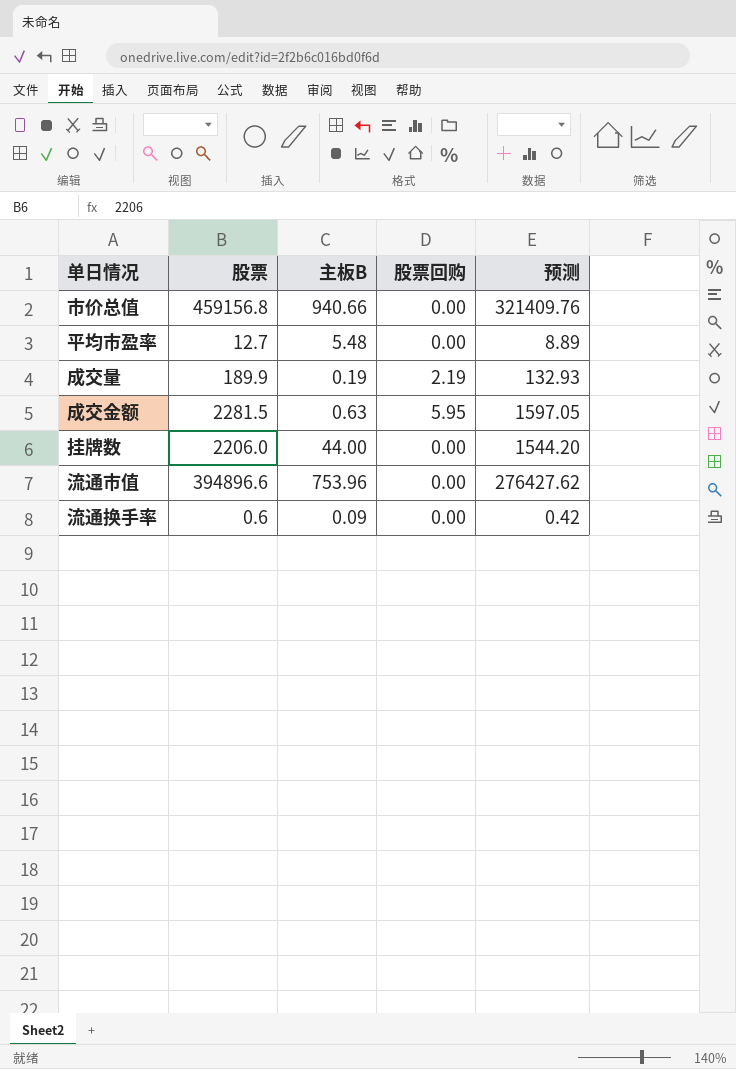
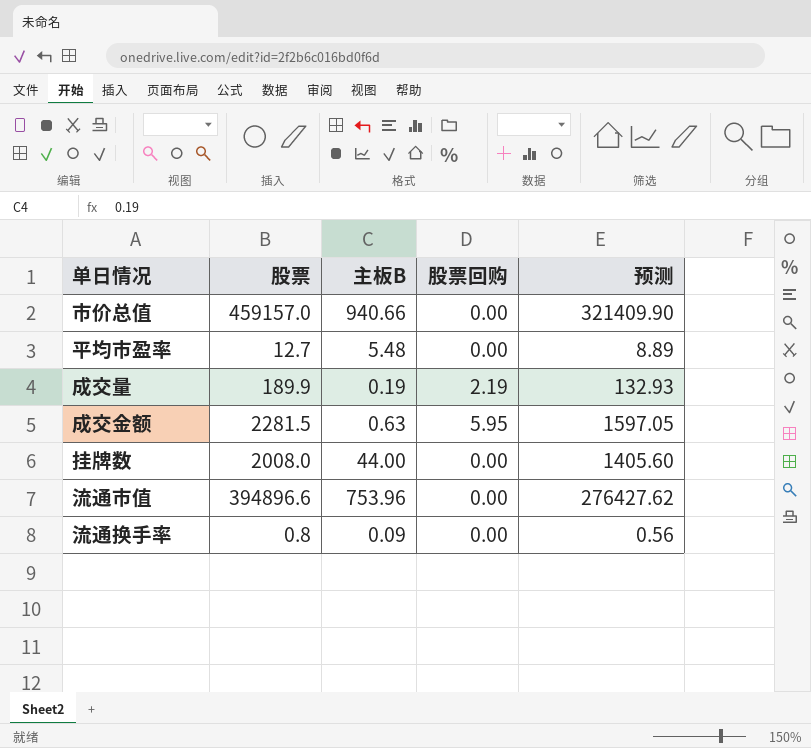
市价总值 | 股票: 459156.8 -> 459157.0
市价总值 | 预测: 321409.76 -> 321409.90
挂牌数 | 股票: 2206.0 -> 2008.0
挂牌数 | 预测: 1544.20 -> 1405.60
流通换手率 | 股票: 0.6 -> 0.8
流通换手率 | 预测: 0.42 -> 0.56

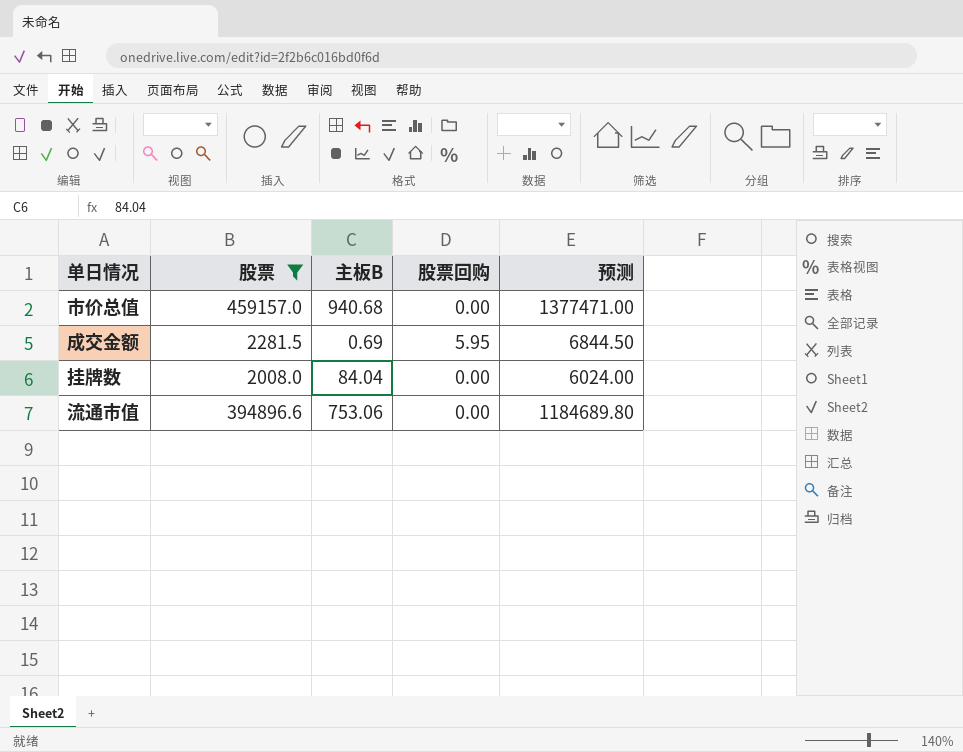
filter: none -> 股票 >= 2008.0
column 预测 | formula: [股票] * 0.7 -> [股票] * 3
市价总值 | 主板B: 940.66 -> 940.68
成交金额 | 主板B: 0.63 -> 0.69
挂牌数 | 主板B: 44.00 -> 84.04
流通市值 | 主板B: 753.96 -> 753.06

